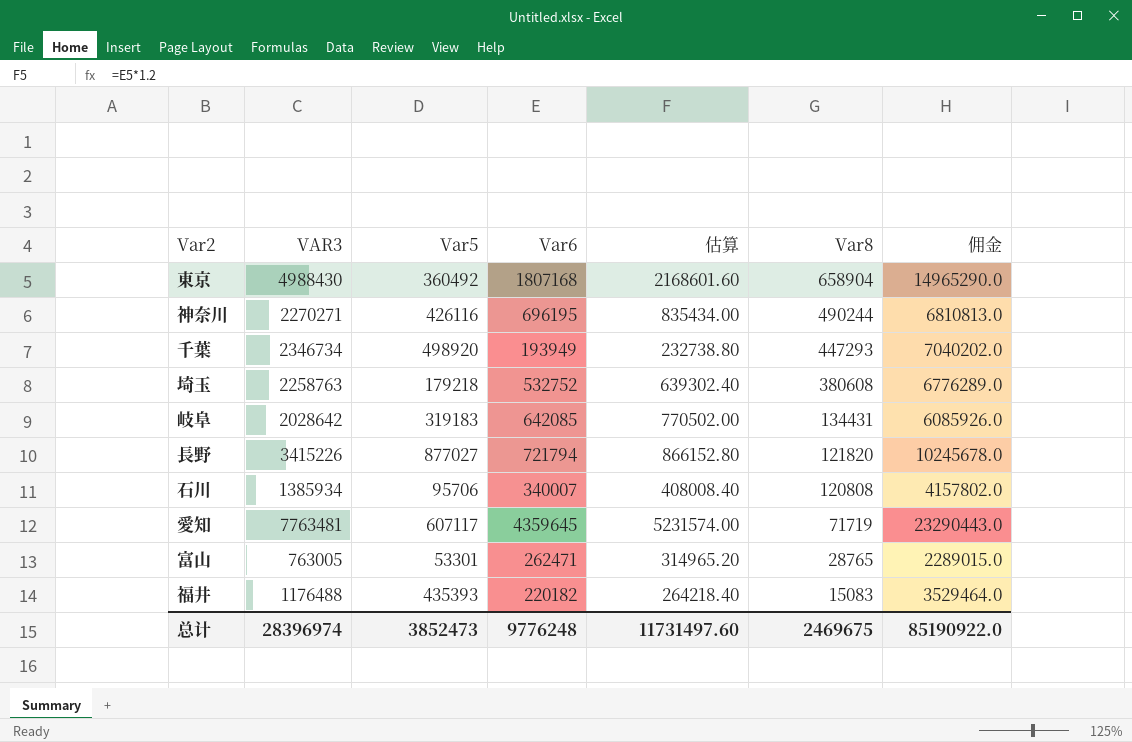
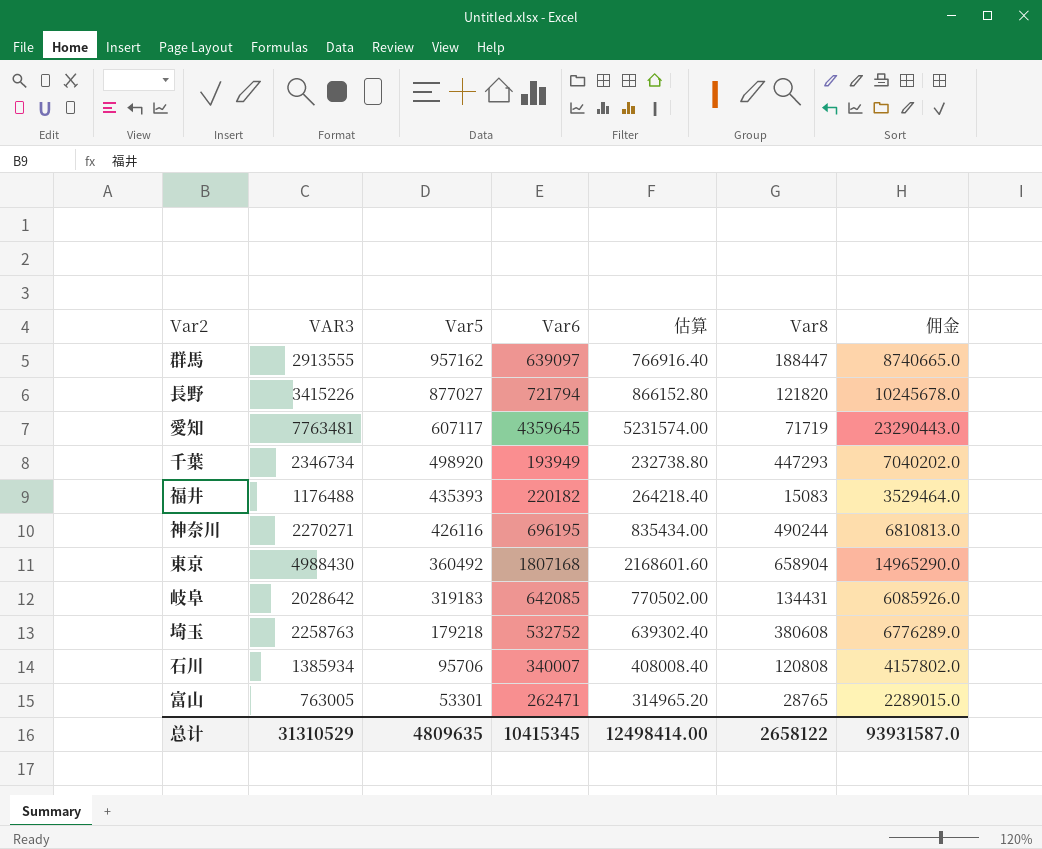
row order: Var8 descending -> Var5 descending
row 群馬: none -> 2913555 | 957162 | 639097 | 766916.40 | 188447 | 8740665.0
总计 | VAR3: 28396974 -> 31310529
总计 | Var5: 3852473 -> 4809635
总计 | Var6: 9776248 -> 10415345
总计 | 估算: 11731497.60 -> 12498414.00
总计 | Var8: 2469675 -> 2658122
总计 | 佣金: 85190922.0 -> 93931587.0

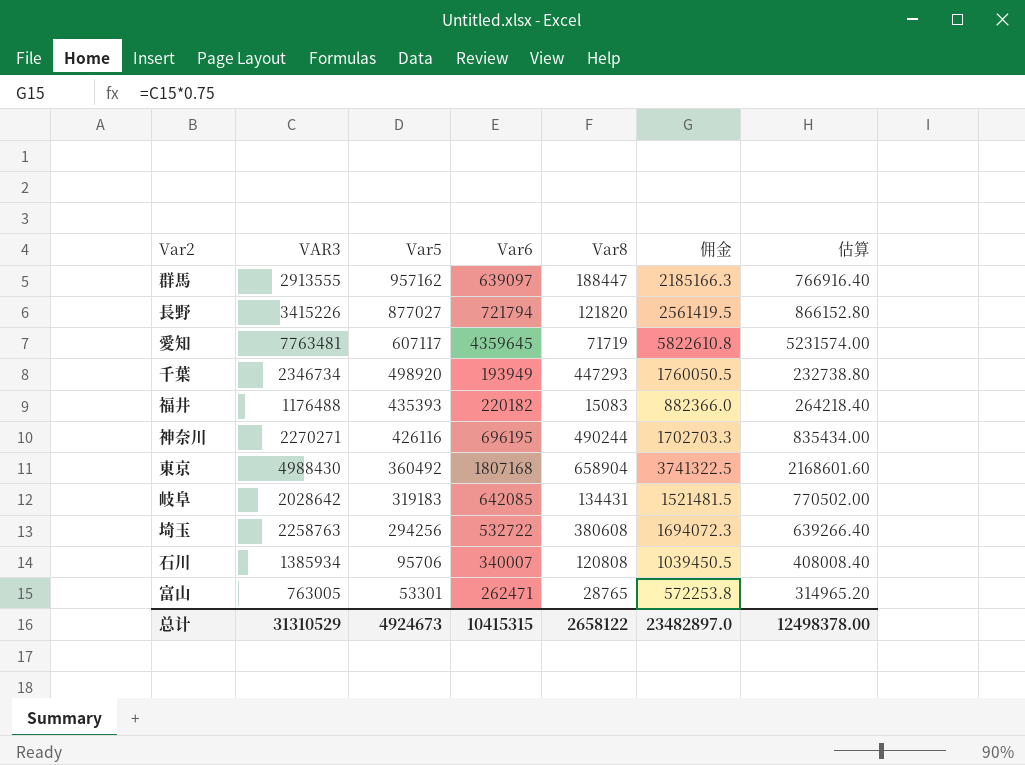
column 佣金 | formula: [VAR3] * 3 -> [VAR3] * 0.75
column 估算 | position: 5 -> 7
埼玉 | Var5: 179218 -> 294256
埼玉 | Var6: 532752 -> 532722
埼玉 | 估算: 639302.40 -> 639266.40
总计 | Var5: 4809635 -> 4924673
总计 | Var6: 10415345 -> 10415315
总计 | 佣金: 93931587.0 -> 23482897.0
总计 | 估算: 12498414.00 -> 12498378.00

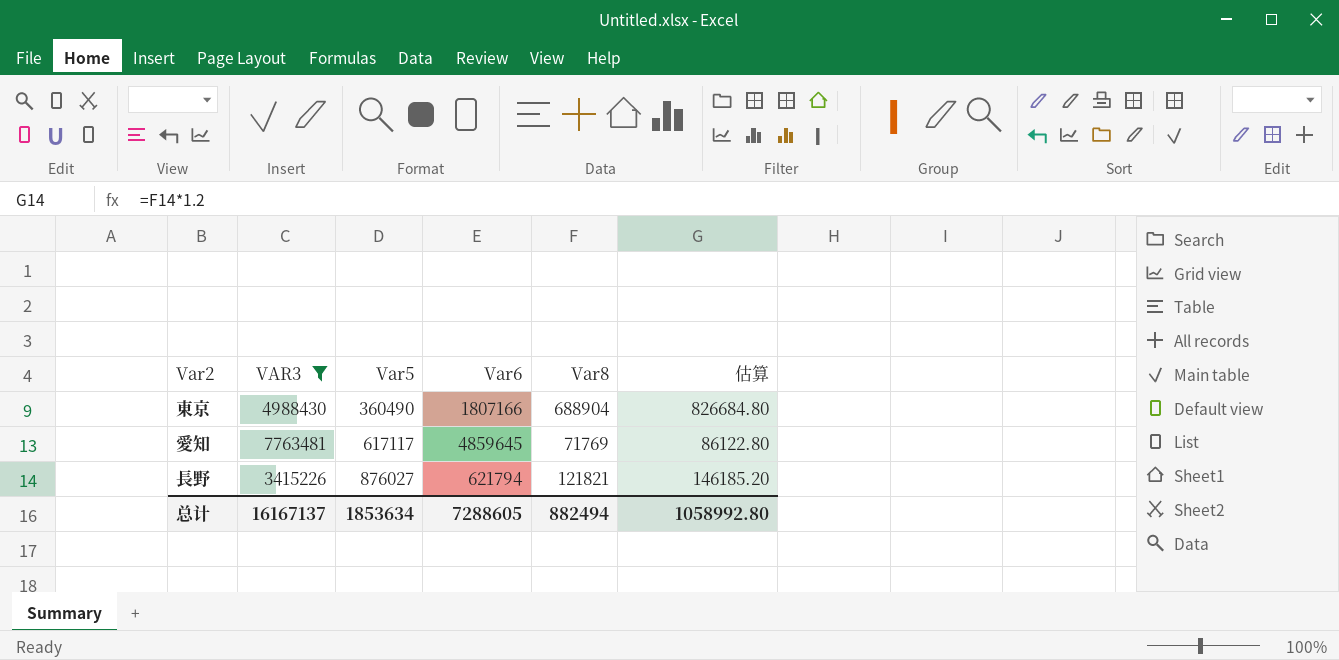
filter: none -> VAR3 >= 3415226
row order: Var5 descending -> Var5 ascending
column 佣金 | formula: [VAR3] * 0.75 -> none
column 估算 | formula: [Var6] * 1.2 -> [Var8] * 1.2
東京 | Var5: 360492 -> 360490
東京 | Var6: 1807168 -> 1807166
東京 | Var8: 658904 -> 688904
愛知 | Var5: 607117 -> 617117
愛知 | Var6: 4359645 -> 4859645
愛知 | Var8: 71719 -> 71769
長野 | Var5: 877027 -> 876027
長野 | Var6: 721794 -> 621794
長野 | Var8: 121820 -> 121821
总计 | VAR3: 31310529 -> 16167137
总计 | Var5: 4924673 -> 1853634
总计 | Var6: 10415315 -> 7288605
总计 | Var8: 2658122 -> 882494
总计 | 估算: 12498378.00 -> 1058992.80

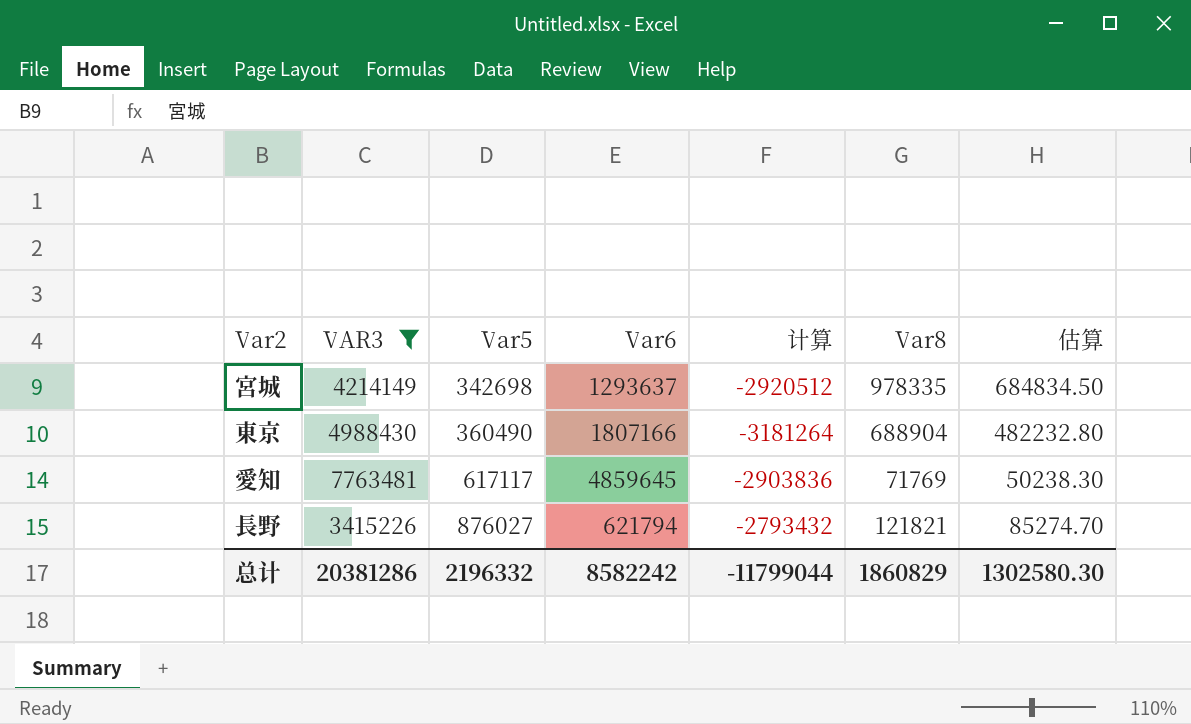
column 计算 | formula: none -> [Var6] - [VAR3]
column 估算 | formula: [Var8] * 1.2 -> [Var8] * 0.7
row 宮城: none -> 4214149 | 342698 | 1293637 | -2920512 | 978335 | 684834.50
总计 | VAR3: 16167137 -> 20381286
总计 | Var5: 1853634 -> 2196332
总计 | Var6: 7288605 -> 8582242
总计 | Var8: 882494 -> 1860829
总计 | 估算: 1058992.80 -> 1302580.30

